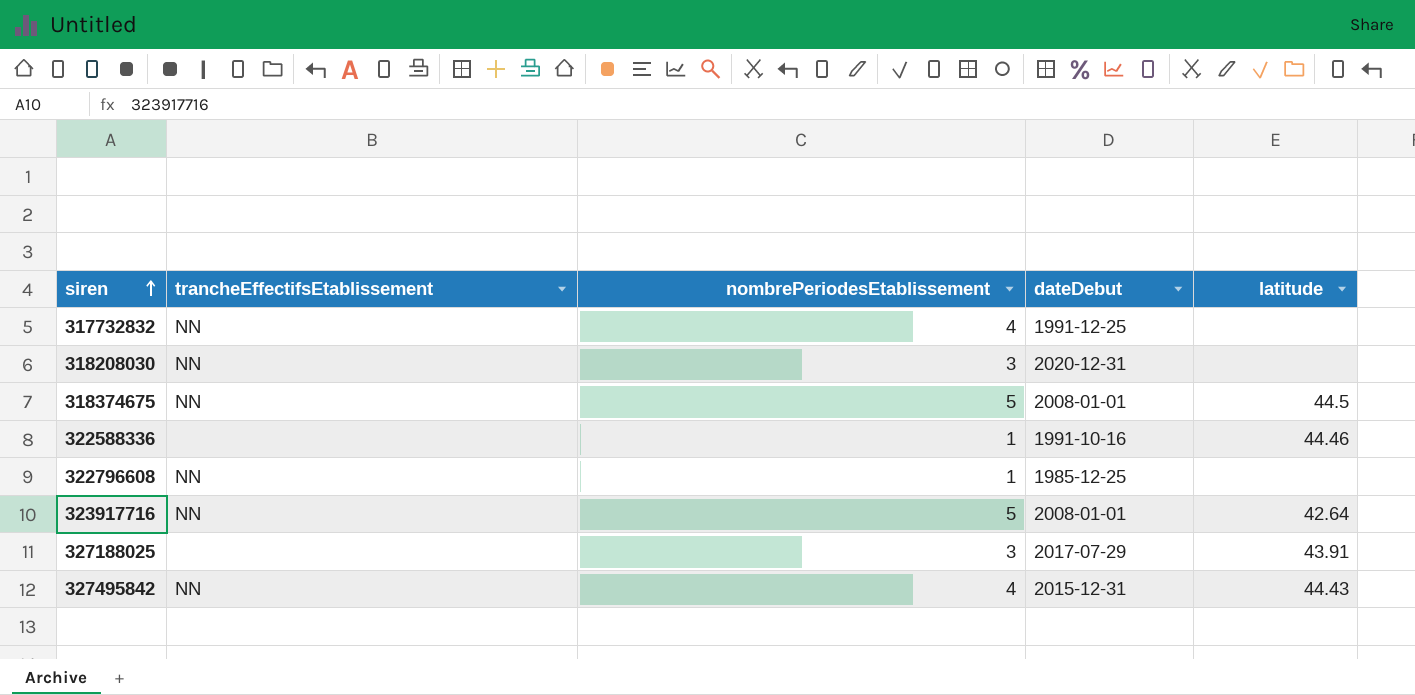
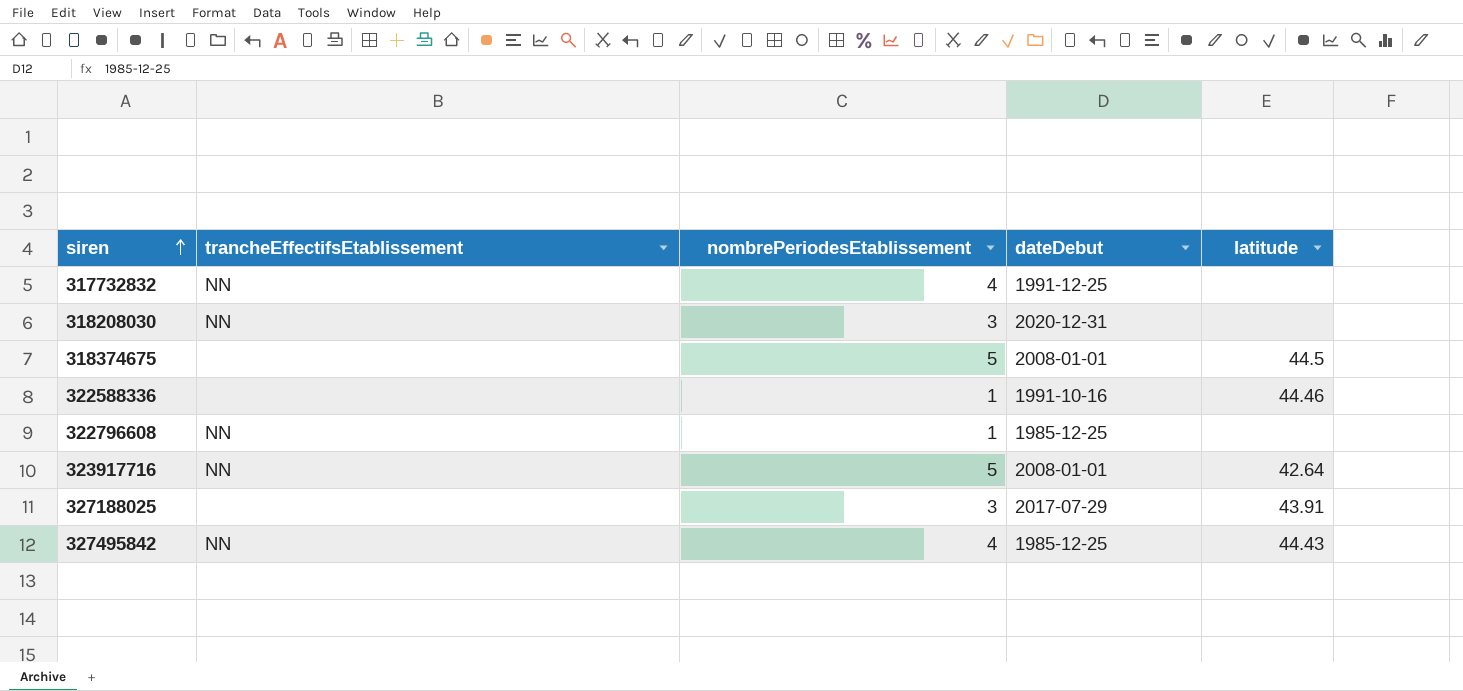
318374675 | trancheEffectifsEtablissement: NN -> none
327495842 | dateDebut: 2015-12-31 -> 1985-12-25

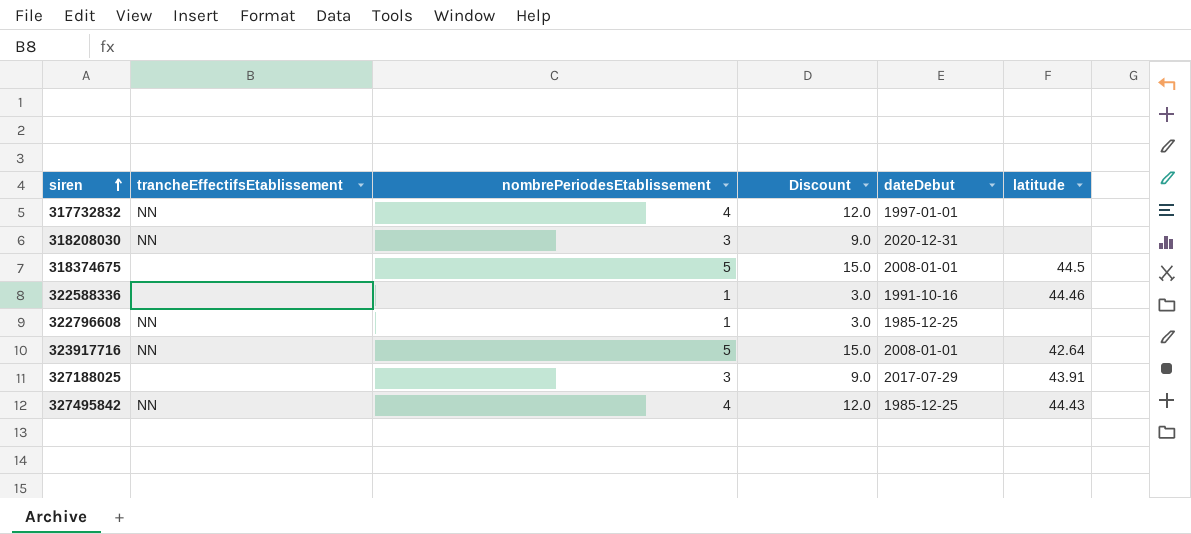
column Discount | formula: none -> [nombrePeriodesEtablissement] * 3
317732832 | dateDebut: 1991-12-25 -> 1997-01-01

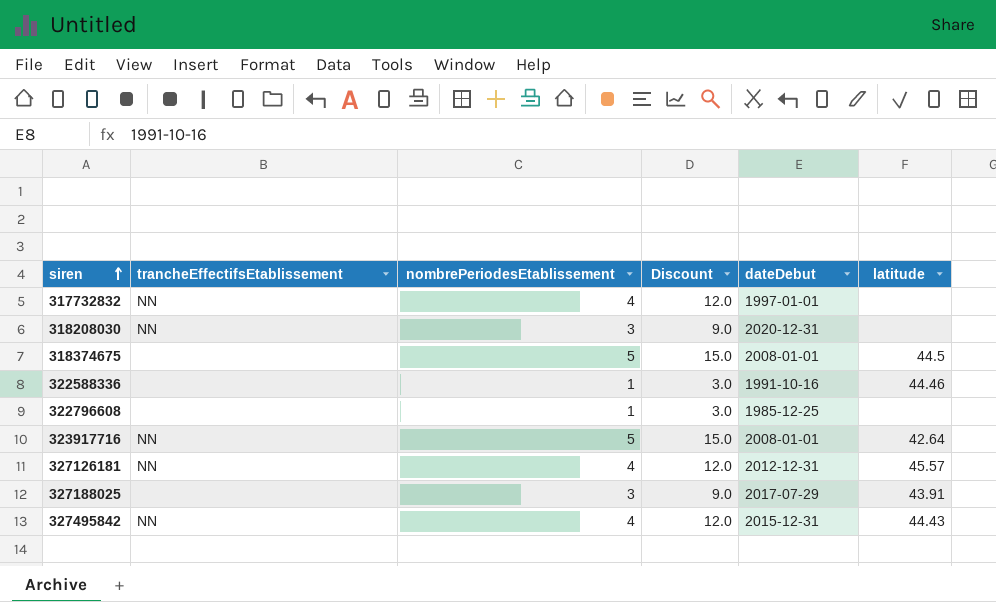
322796608 | trancheEffectifsEtablissement: NN -> none
row 327126181: none -> NN | 4 | 12.0 | 2012-12-31 | 45.57
327495842 | dateDebut: 1985-12-25 -> 2015-12-31

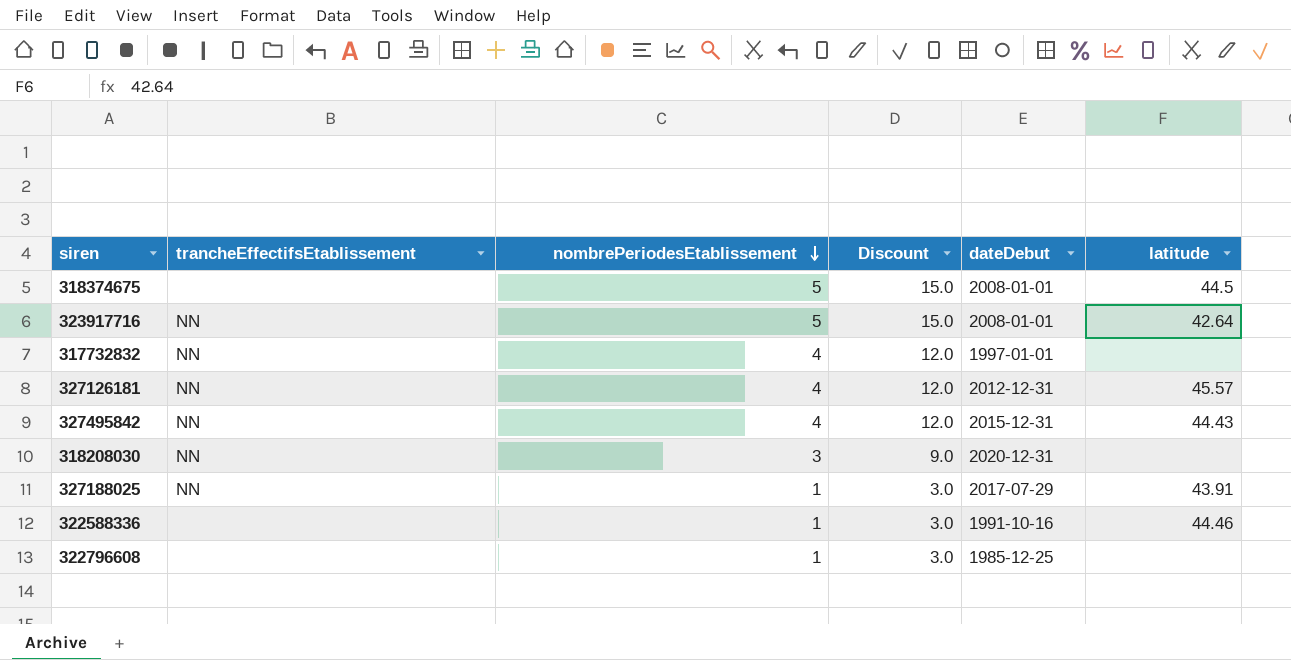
row order: siren ascending -> nombrePeriodesEtablissement descending
327188025 | trancheEffectifsEtablissement: none -> NN
327188025 | nombrePeriodesEtablissement: 3 -> 1
327188025 | Discount: 9.0 -> 3.0

